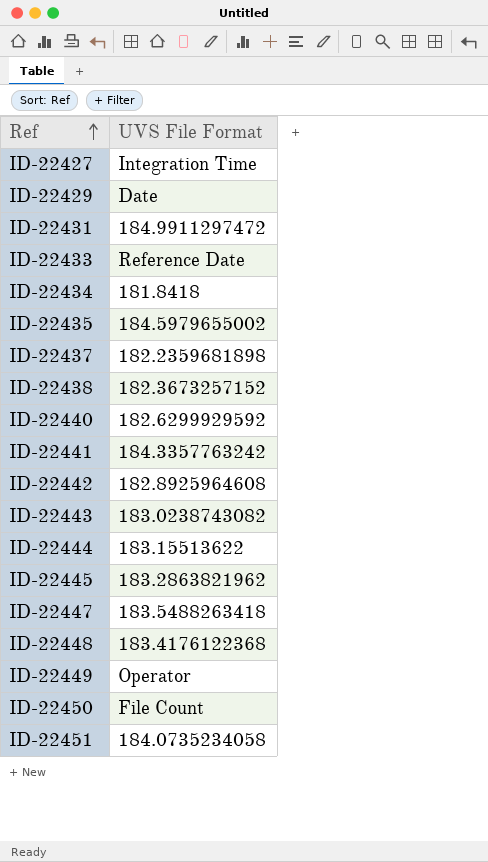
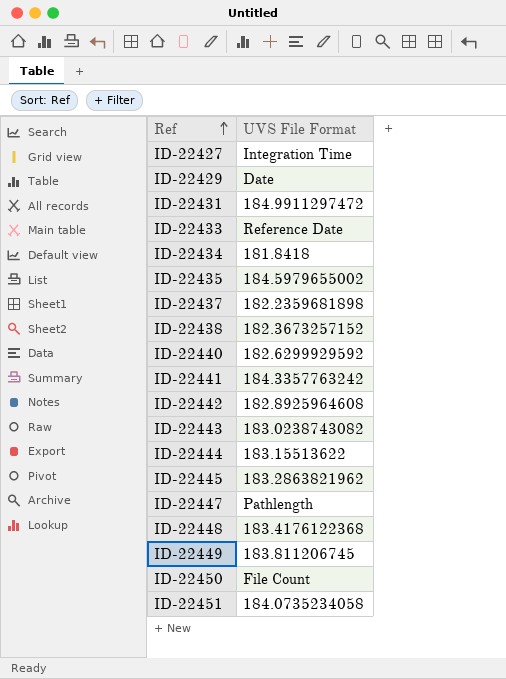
ID-22447 | UVS File Format: 183.5488263418 -> Pathlength
ID-22449 | UVS File Format: Operator -> 183.811206745

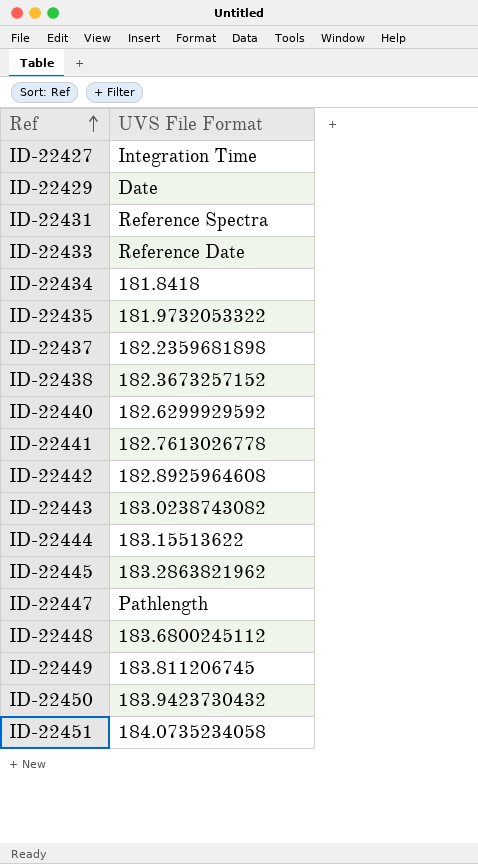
ID-22431 | UVS File Format: 184.9911297472 -> Reference Spectra
ID-22435 | UVS File Format: 184.5979655002 -> 181.9732053322
ID-22441 | UVS File Format: 184.3357763242 -> 182.7613026778
ID-22448 | UVS File Format: 183.4176122368 -> 183.6800245112
ID-22450 | UVS File Format: File Count -> 183.9423730432

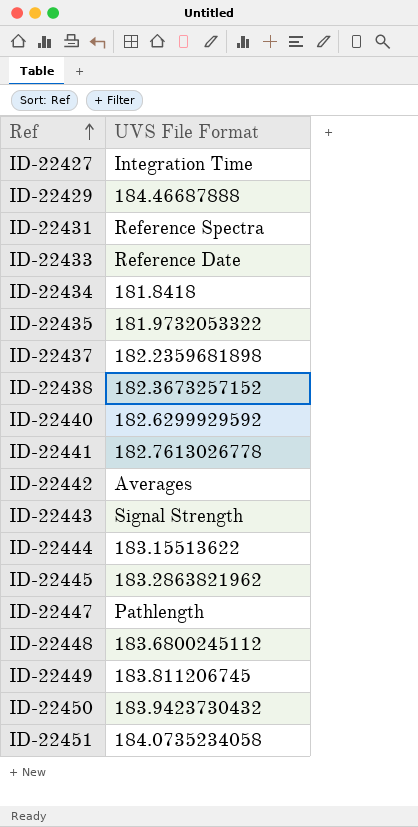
ID-22429 | UVS File Format: Date -> 184.46687888
ID-22442 | UVS File Format: 182.8925964608 -> Averages
ID-22443 | UVS File Format: 183.0238743082 -> Signal Strength

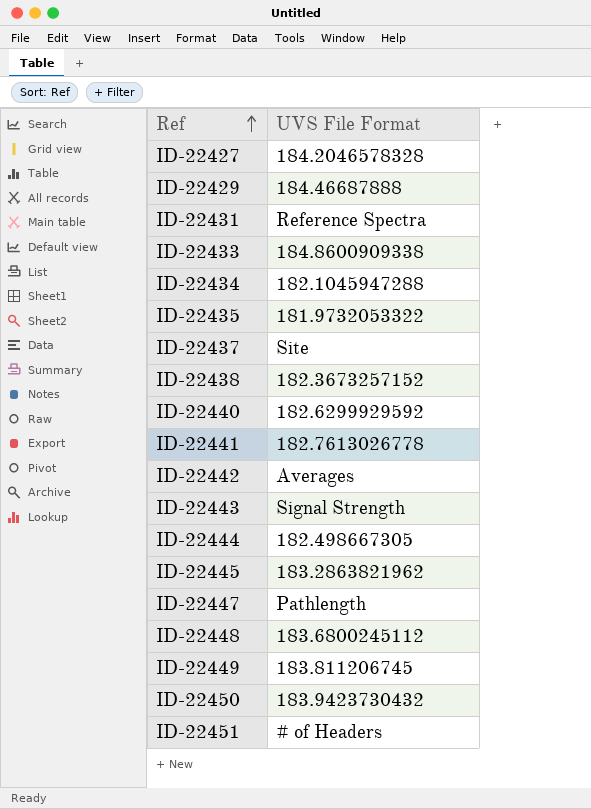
ID-22427 | UVS File Format: Integration Time -> 184.2046578328
ID-22433 | UVS File Format: Reference Date -> 184.8600909338
ID-22434 | UVS File Format: 181.8418 -> 182.1045947288
ID-22437 | UVS File Format: 182.2359681898 -> Site
ID-22444 | UVS File Format: 183.15513622 -> 182.498667305
ID-22451 | UVS File Format: 184.0735234058 -> # of Headers

